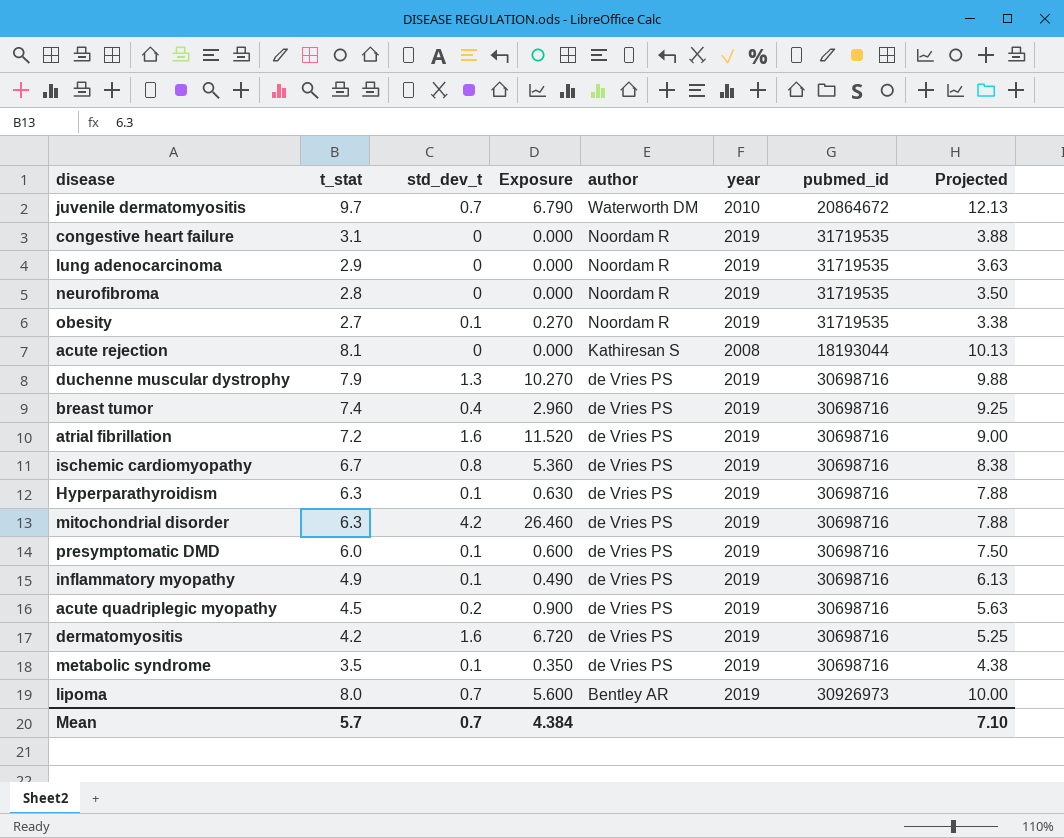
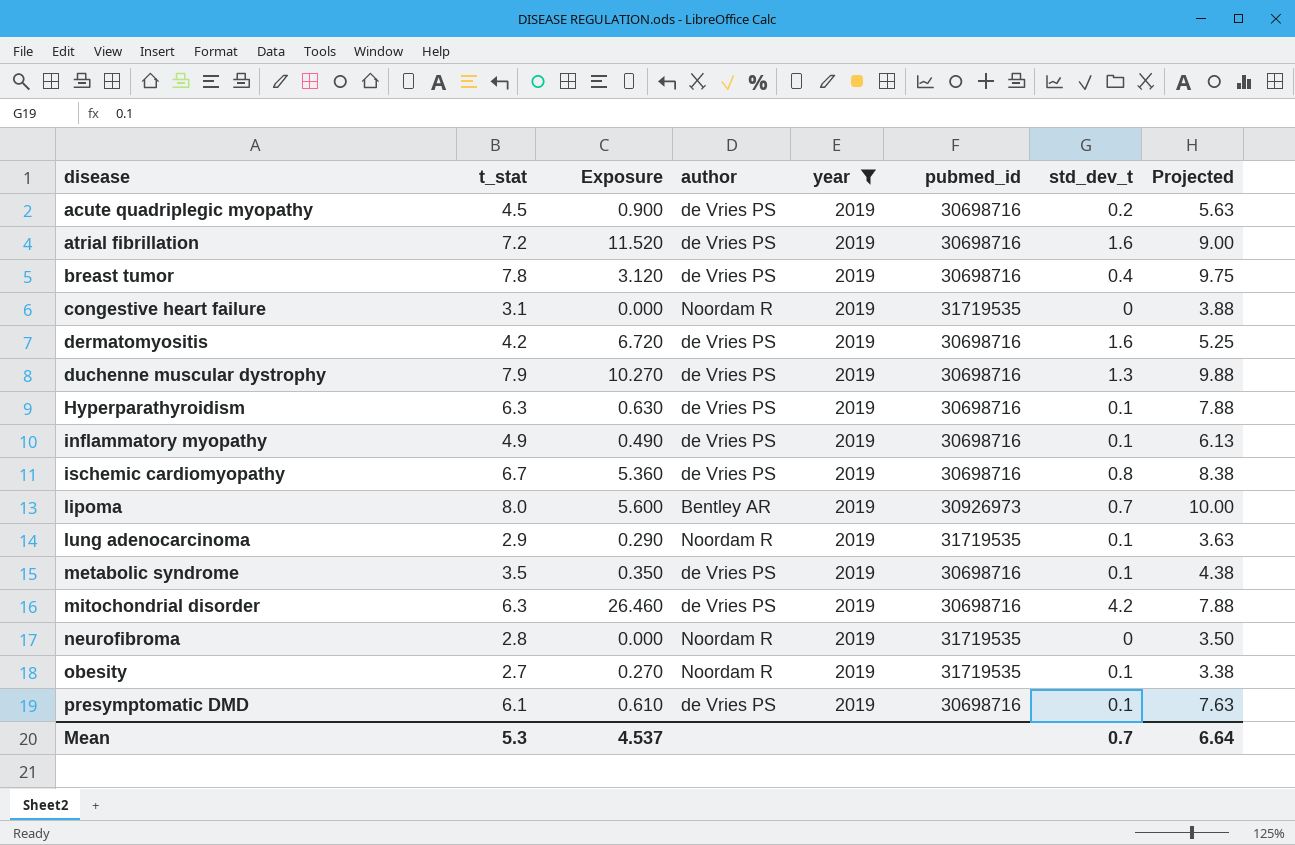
filter: none -> year = 2019
row order: author descending -> disease ascending
column std_dev_t | position: 3 -> 7
breast tumor | t_stat: 7.4 -> 7.8
breast tumor | Exposure: 2.960 -> 3.120
breast tumor | Projected: 9.25 -> 9.75
lung adenocarcinoma | Exposure: 0.000 -> 0.290
lung adenocarcinoma | std_dev_t: 0 -> 0.1
presymptomatic DMD | t_stat: 6.0 -> 6.1
presymptomatic DMD | Exposure: 0.600 -> 0.610
presymptomatic DMD | Projected: 7.50 -> 7.63
Mean | t_stat: 5.7 -> 5.3
Mean | Exposure: 4.384 -> 4.537
Mean | Projected: 7.10 -> 6.64

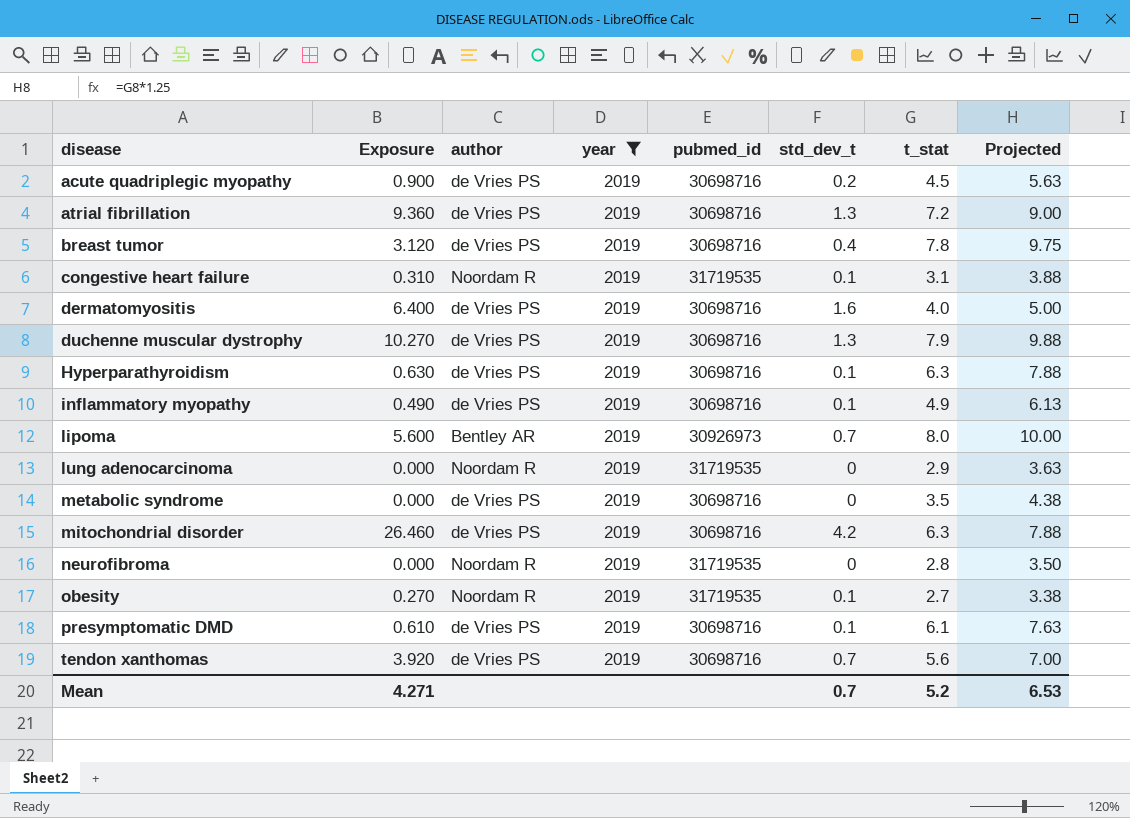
column t_stat | position: 2 -> 7
row ischemic cardiomyopathy: 6.7 | 5.360 | de Vries PS | 2019 | 30698716 | 0.8 | 8.38 -> none
atrial fibrillation | Exposure: 11.520 -> 9.360
atrial fibrillation | std_dev_t: 1.6 -> 1.3
congestive heart failure | Exposure: 0.000 -> 0.310
congestive heart failure | std_dev_t: 0 -> 0.1
dermatomyositis | Exposure: 6.720 -> 6.400
dermatomyositis | t_stat: 4.2 -> 4.0
dermatomyositis | Projected: 5.25 -> 5.00
lung adenocarcinoma | Exposure: 0.290 -> 0.000
lung adenocarcinoma | std_dev_t: 0.1 -> 0
metabolic syndrome | Exposure: 0.350 -> 0.000
metabolic syndrome | std_dev_t: 0.1 -> 0
row tendon xanthomas: none -> 3.920 | de Vries PS | 2019 | 30698716 | 0.7 | 5.6 | 7.00
Mean | Exposure: 4.537 -> 4.271
Mean | t_stat: 5.3 -> 5.2
Mean | Projected: 6.64 -> 6.53

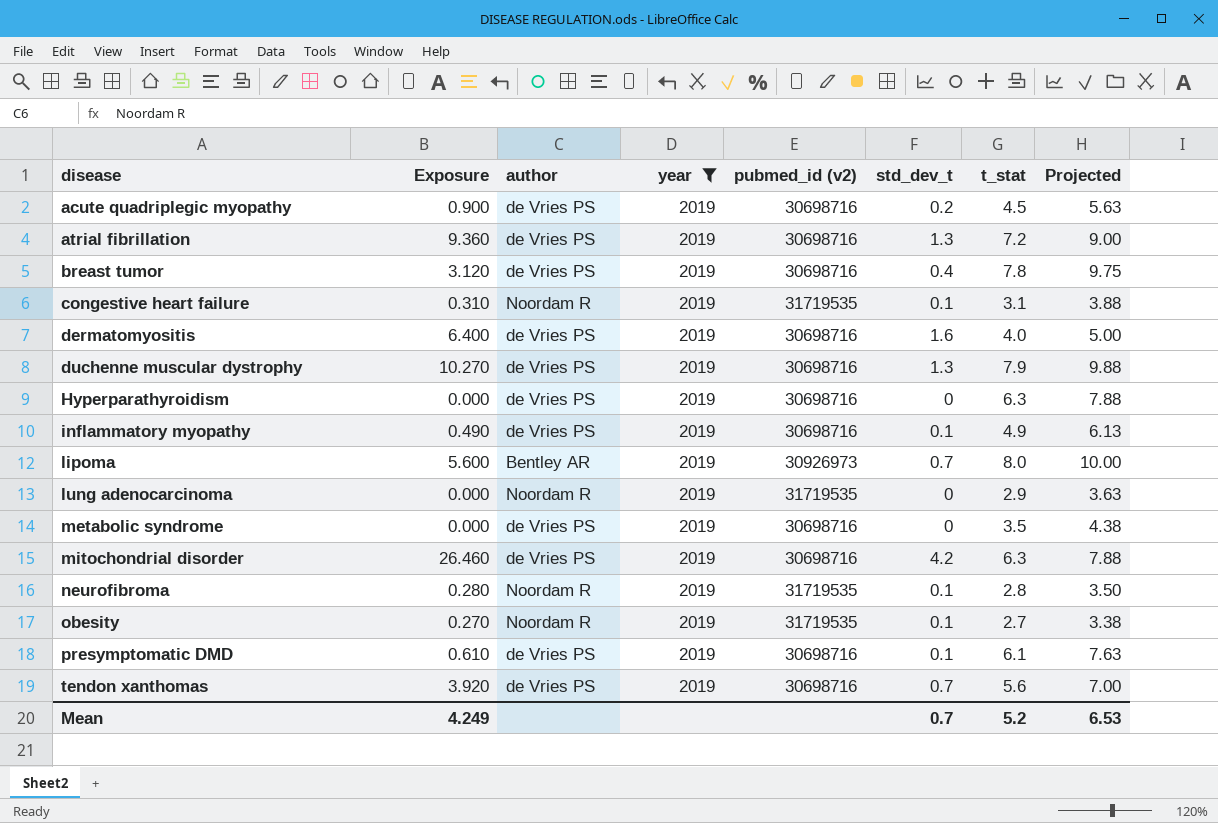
column name: pubmed_id -> pubmed_id (v2)
Hyperparathyroidism | Exposure: 0.630 -> 0.000
Hyperparathyroidism | std_dev_t: 0.1 -> 0
neurofibroma | Exposure: 0.000 -> 0.280
neurofibroma | std_dev_t: 0 -> 0.1
Mean | Exposure: 4.271 -> 4.249

